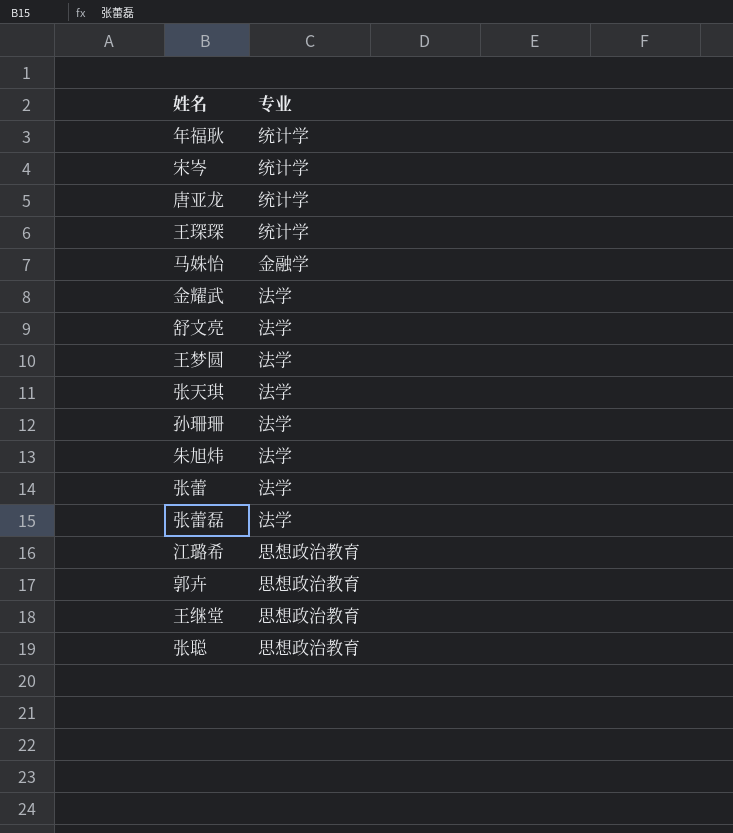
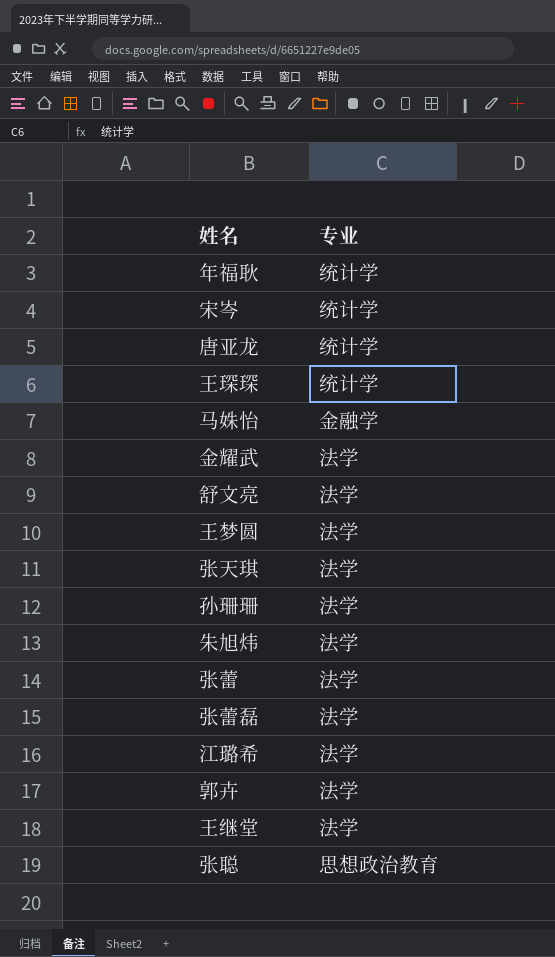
江璐希 | 专业: 思想政治教育 -> 法学
郭卉 | 专业: 思想政治教育 -> 法学
王继堂 | 专业: 思想政治教育 -> 法学

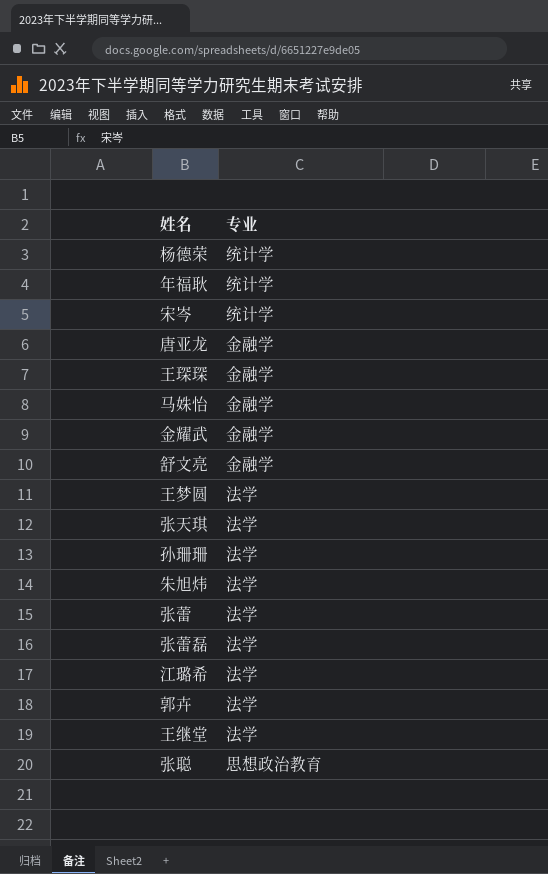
row 杨德荣: none -> 统计学
唐亚龙 | 专业: 统计学 -> 金融学
王琛琛 | 专业: 统计学 -> 金融学
金耀武 | 专业: 法学 -> 金融学
舒文亮 | 专业: 法学 -> 金融学

